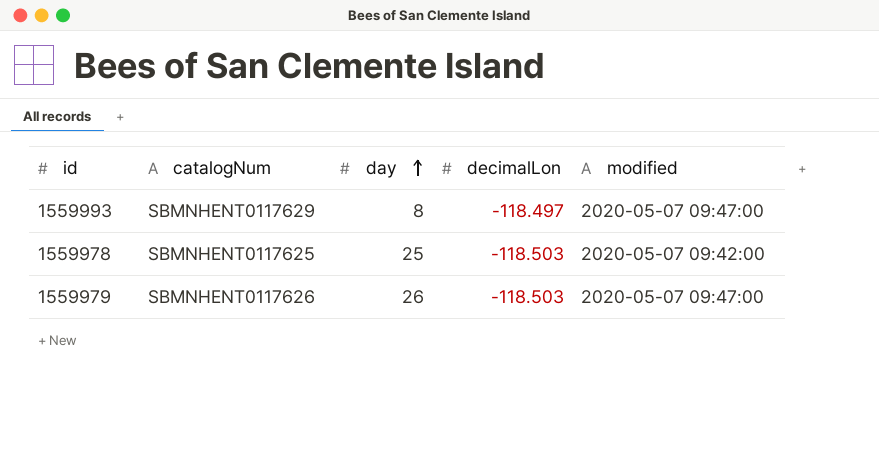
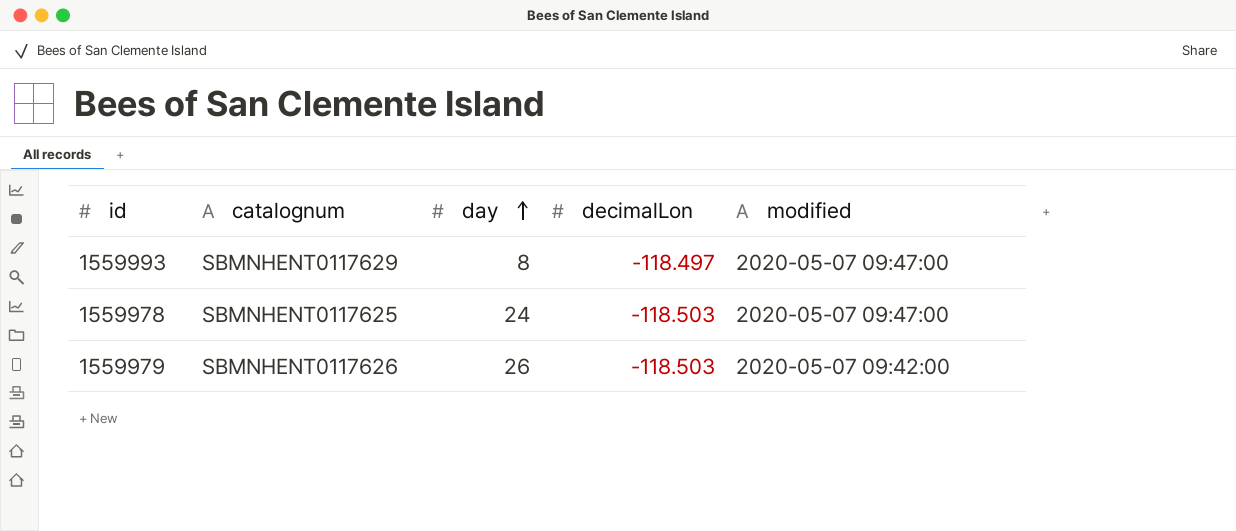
column name: catalogNum -> catalognum
1559978 | day: 25 -> 24
1559978 | modified: 2020-05-07 09:42:00 -> 2020-05-07 09:47:00
1559979 | modified: 2020-05-07 09:47:00 -> 2020-05-07 09:42:00

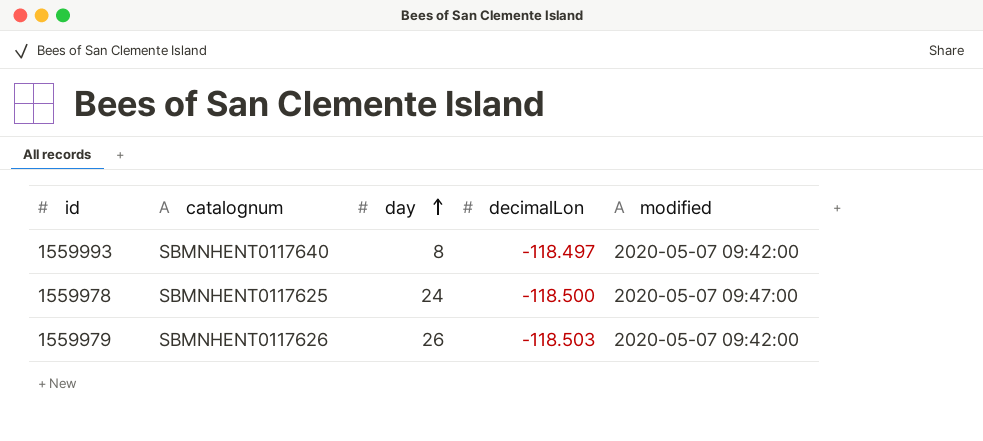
1559993 | catalognum: SBMNHENT0117629 -> SBMNHENT0117640
1559993 | modified: 2020-05-07 09:47:00 -> 2020-05-07 09:42:00
1559978 | decimalLon: -118.503 -> -118.500

